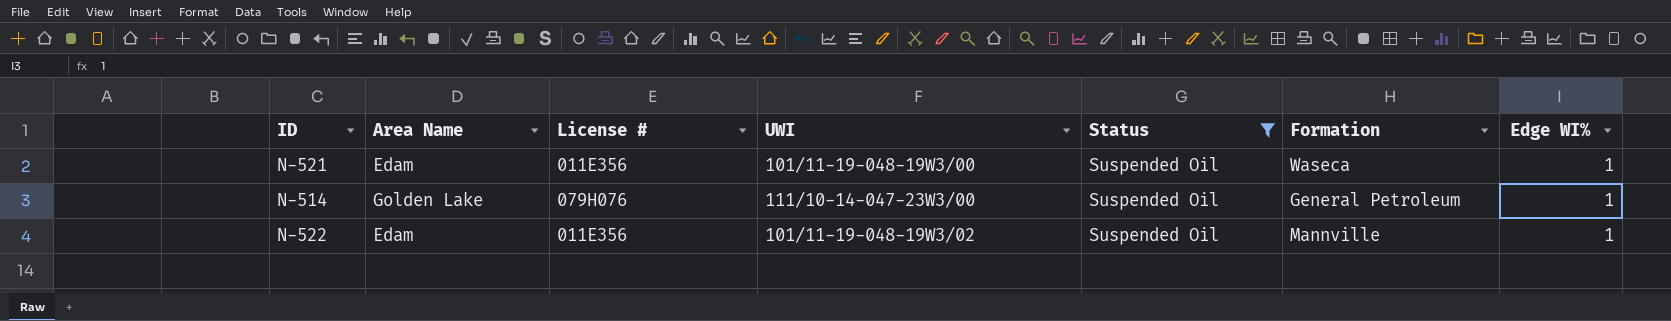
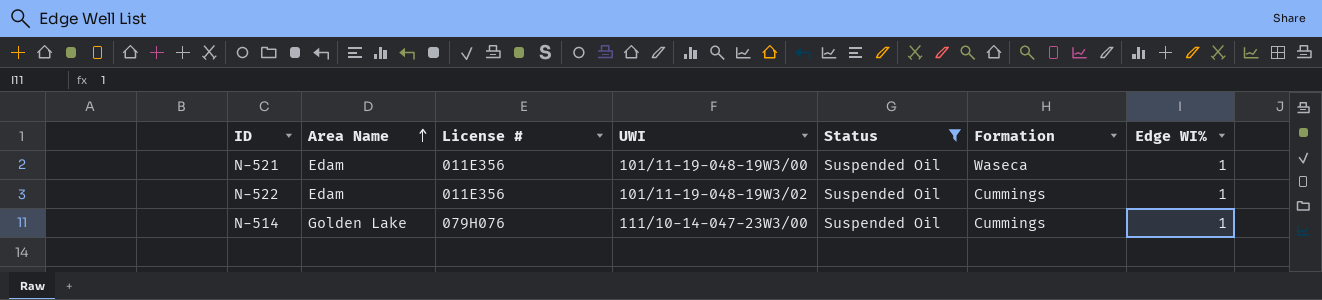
row order: none -> Area Name ascending
N-522 | Formation: Mannville -> Cummings
N-514 | Formation: General Petroleum -> Cummings

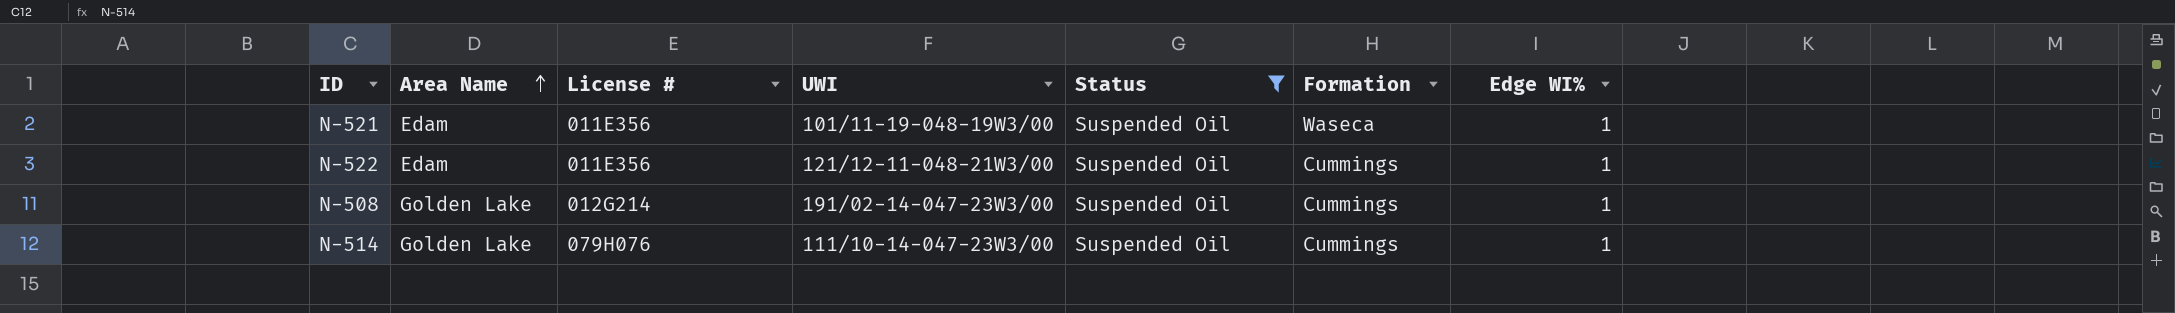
N-522 | UWI: 101/11-19-048-19W3/02 -> 121/12-11-048-21W3/00
row N-508: none -> Golden Lake | 012G214 | 191/02-14-047-23W3/00 | Suspended Oil | Cummings | 1

